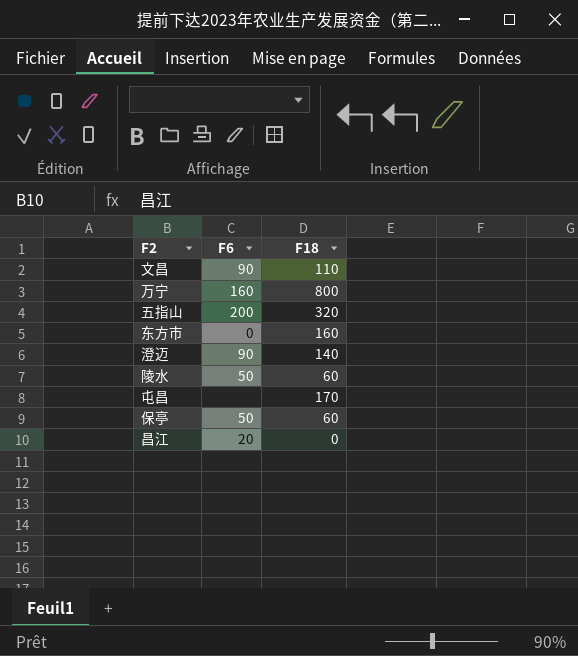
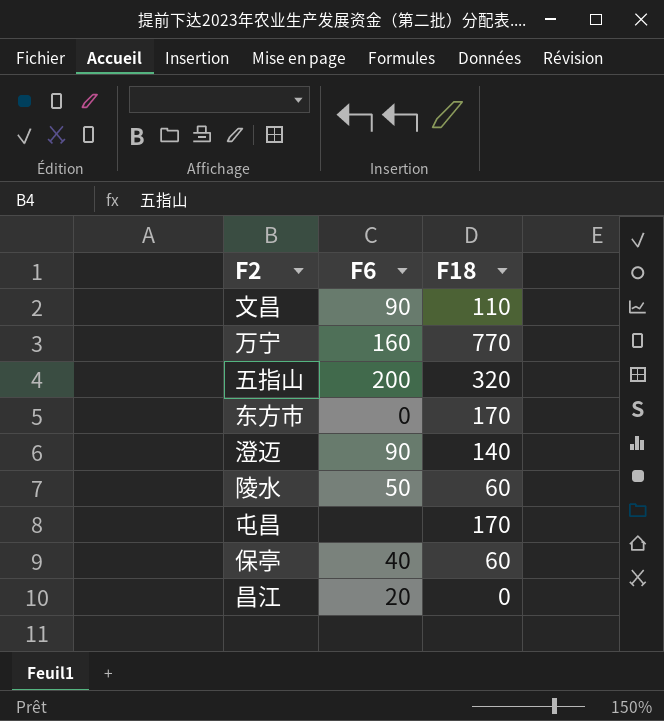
万宁 | F18: 800 -> 770
东方市 | F18: 160 -> 170
保亭 | F6: 50 -> 40

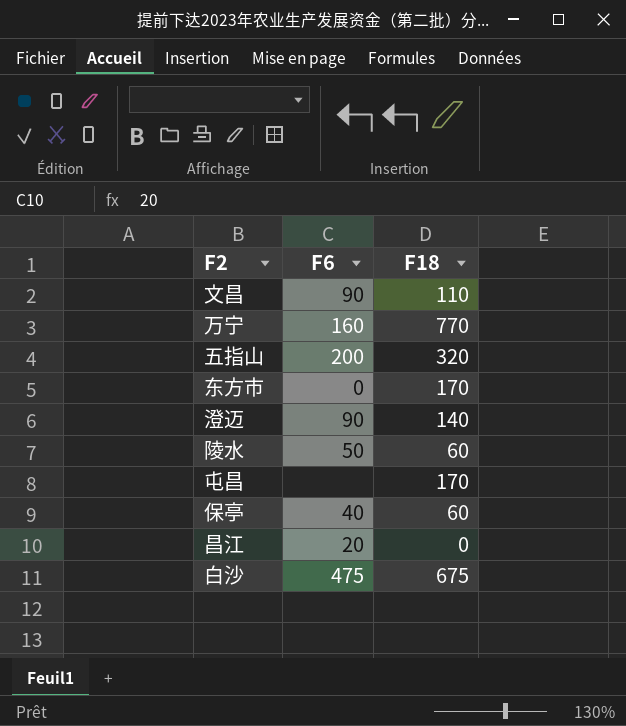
row 白沙: none -> 475 | 675

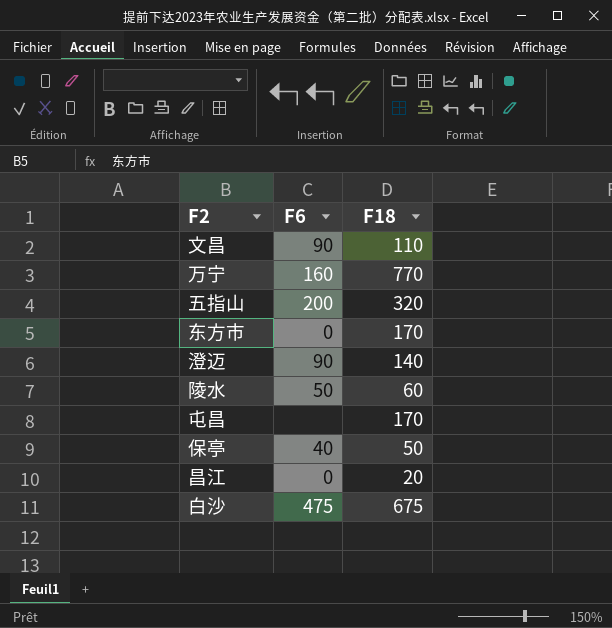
保亭 | F18: 60 -> 50
昌江 | F6: 20 -> 0
昌江 | F18: 0 -> 20

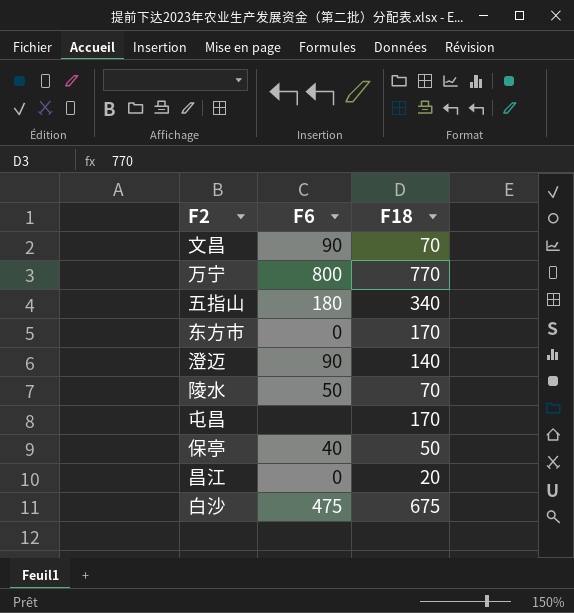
文昌 | F18: 110 -> 70
万宁 | F6: 160 -> 800
五指山 | F6: 200 -> 180
五指山 | F18: 320 -> 340
陵水 | F18: 60 -> 70

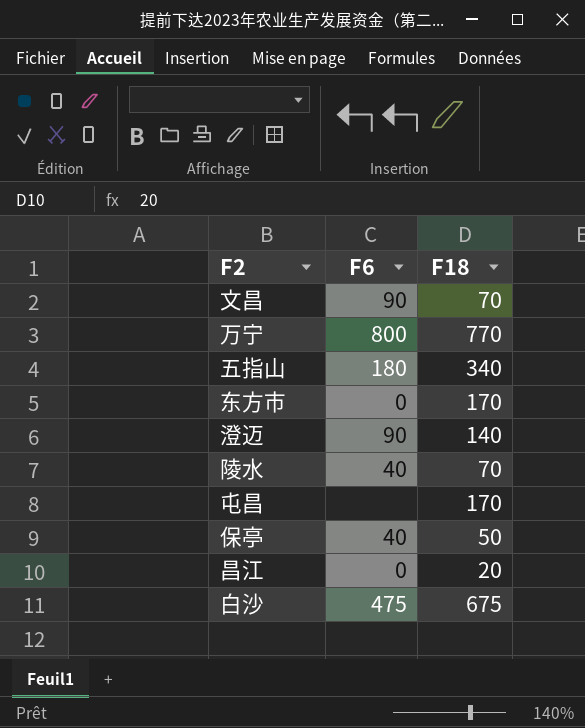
陵水 | F6: 50 -> 40

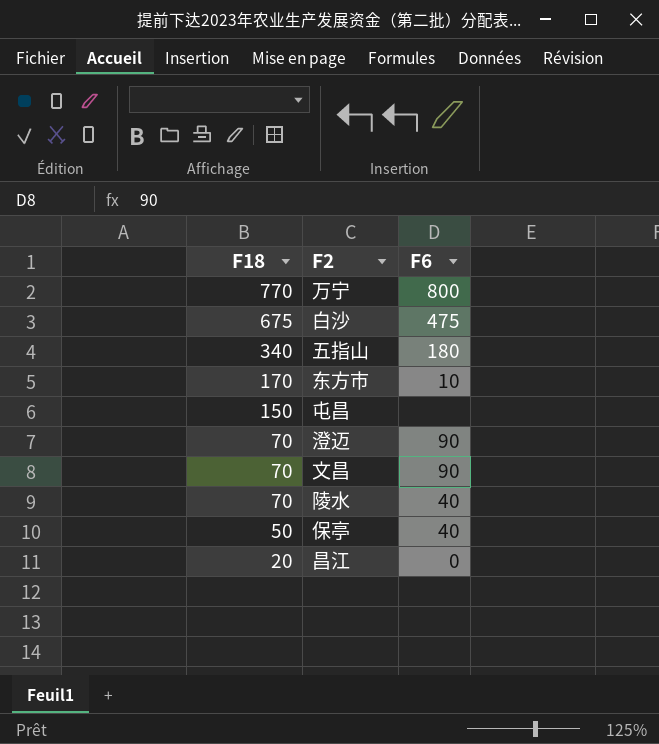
row order: none -> F18 descending
column F18 | position: 3 -> 1
东方市 | F6: 0 -> 10
屯昌 | F18: 170 -> 150
澄迈 | F18: 140 -> 70

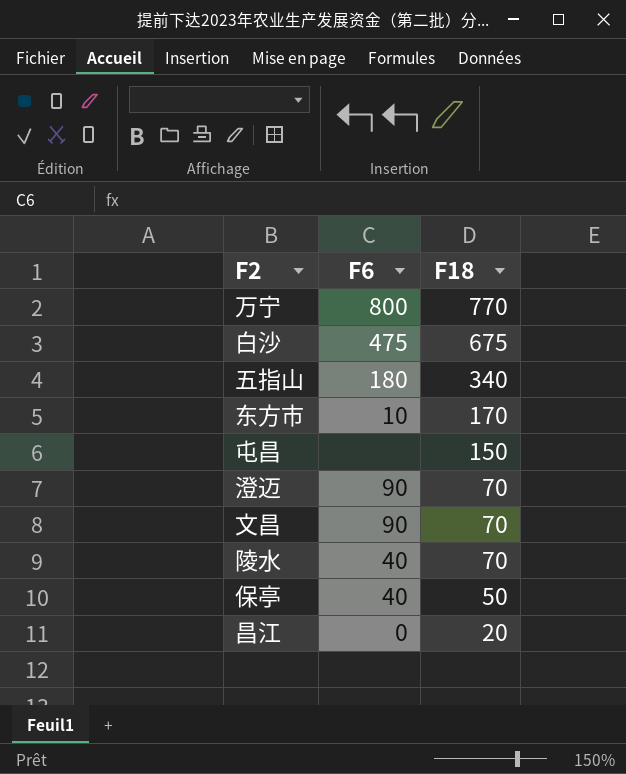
column F18 | position: 1 -> 3

